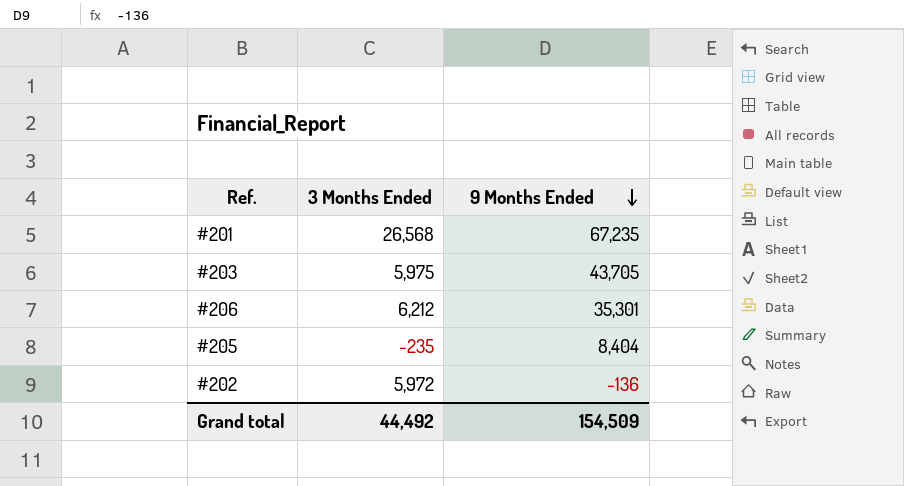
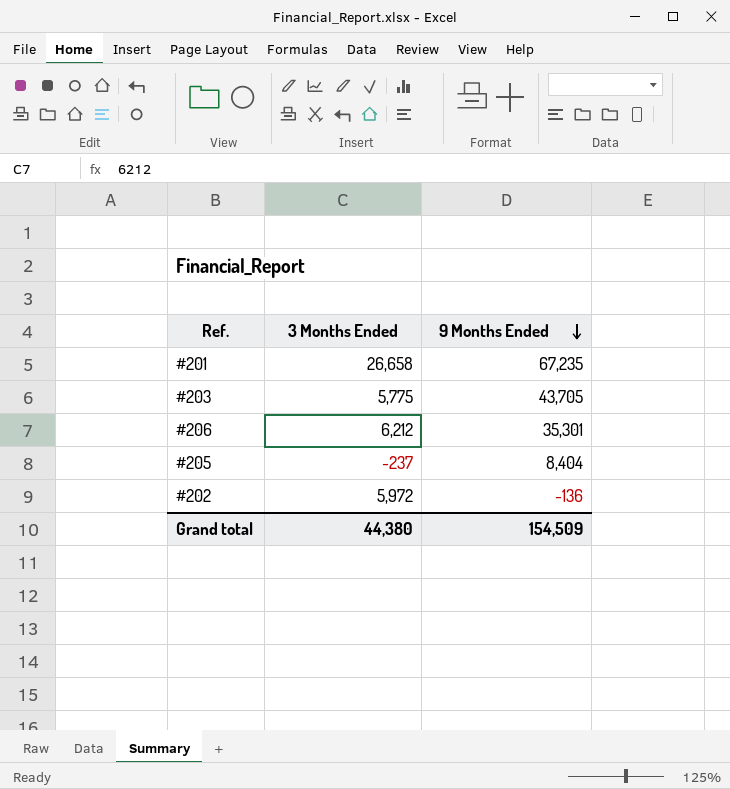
#201 | 3 Months Ended: 26,568 -> 26,658
#203 | 3 Months Ended: 5,975 -> 5,775
#205 | 3 Months Ended: -235 -> -237
Grand total | 3 Months Ended: 44,492 -> 44,380

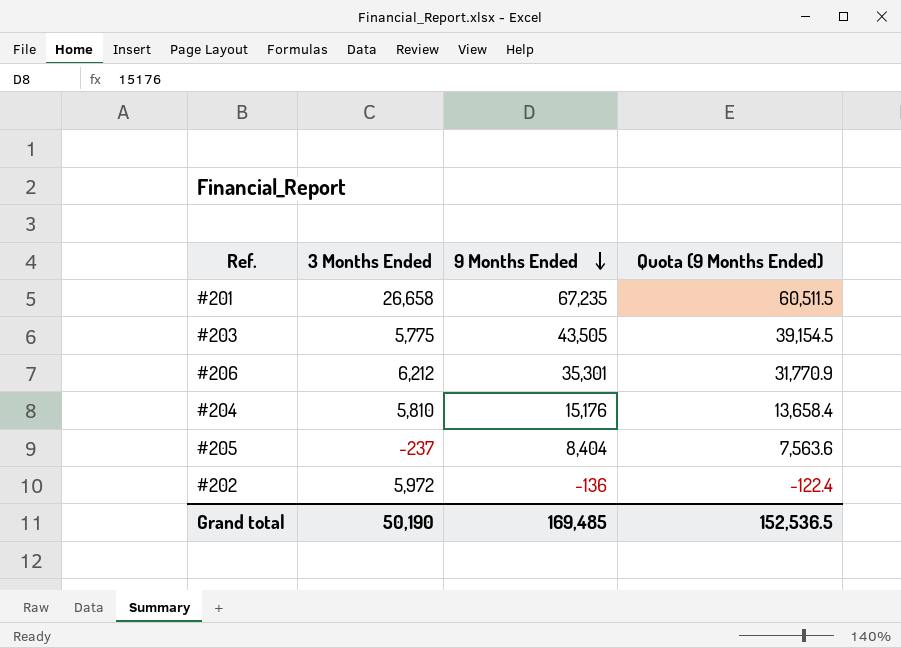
column Quota (9 Months Ended) | formula: none -> [9 Months Ended] * 0.9
#203 | 9 Months Ended: 43,705 -> 43,505
row #204: none -> 5,810 | 15,176 | 13,658.4
Grand total | 3 Months Ended: 44,380 -> 50,190
Grand total | 9 Months Ended: 154,509 -> 169,485

